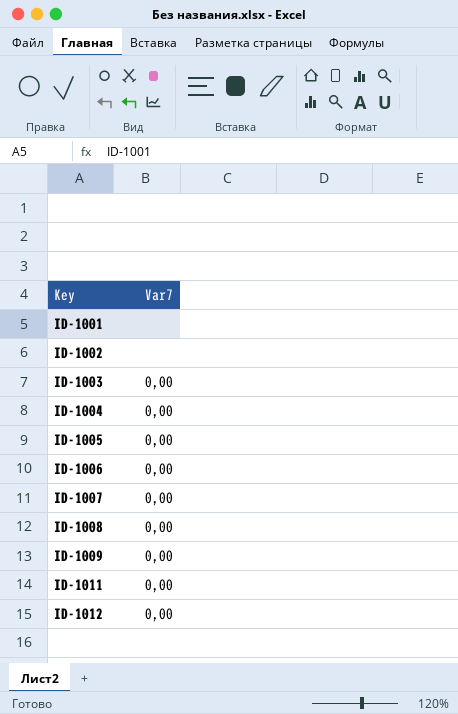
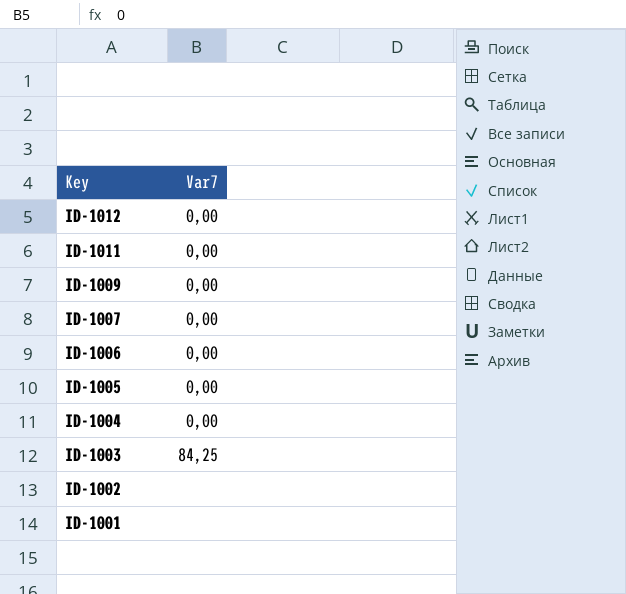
row order: Key ascending -> Key descending
row ID-1008: 0,00 -> none
ID-1003 | Var7: 0,00 -> 84,25

